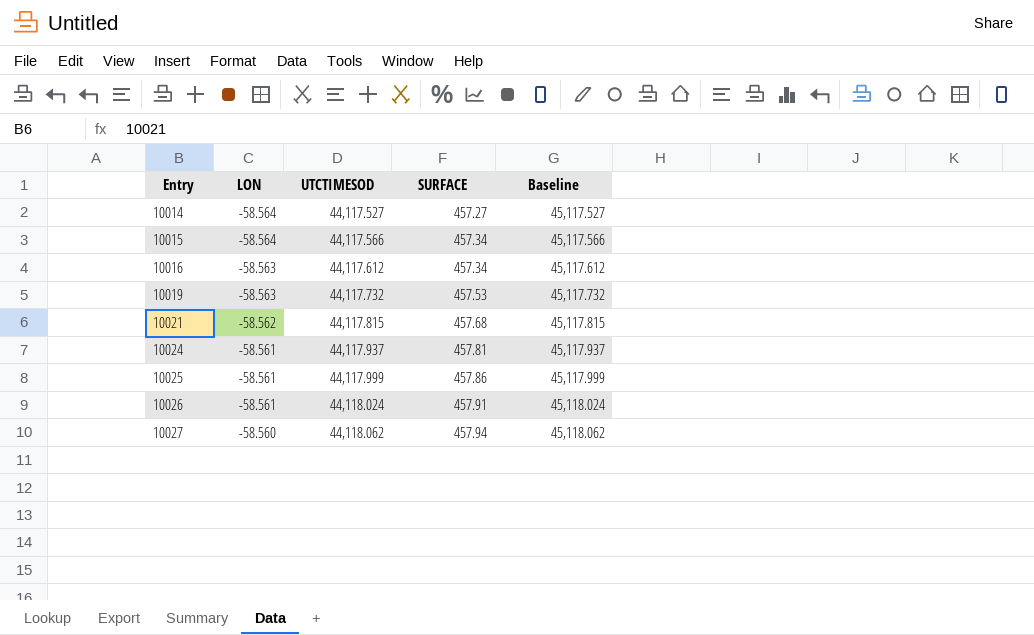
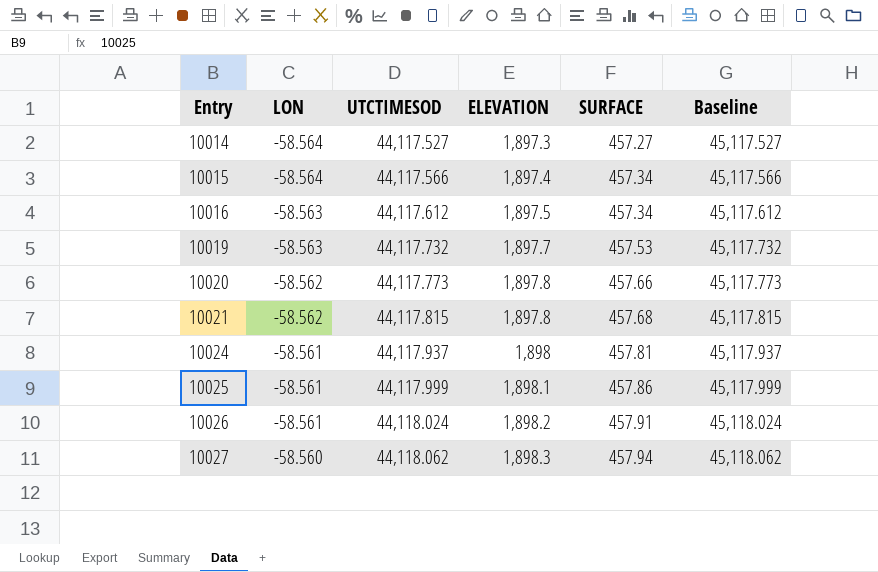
column ELEVATION | position: none -> 4
row 10020: none -> -58.562 | 44,117.773 | 1,897.8 | 457.66 | 45,117.773

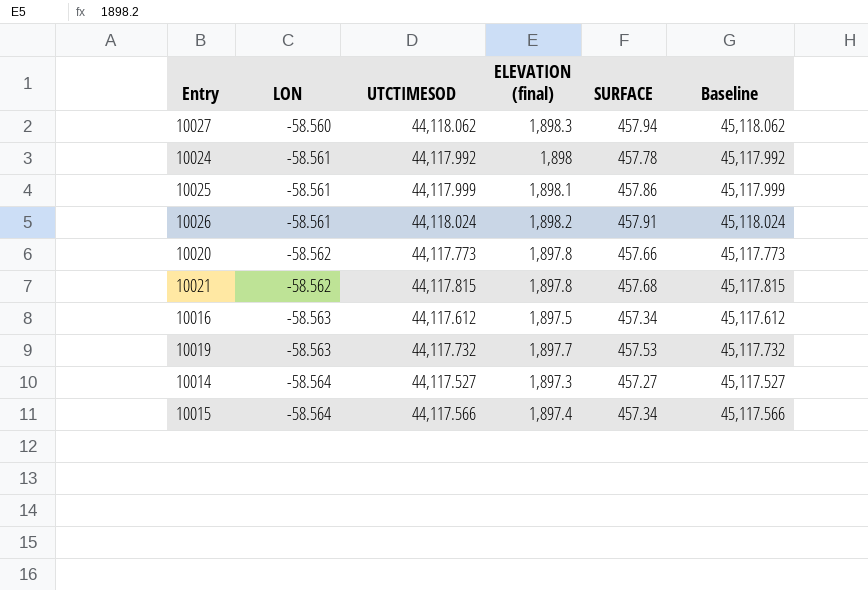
row order: Entry ascending -> LON descending
column name: ELEVATION -> ELEVATION (final)
10024 | UTCTIMESOD: 44,117.937 -> 44,117.992
10024 | SURFACE: 457.81 -> 457.78
10024 | Baseline: 45,117.937 -> 45,117.992

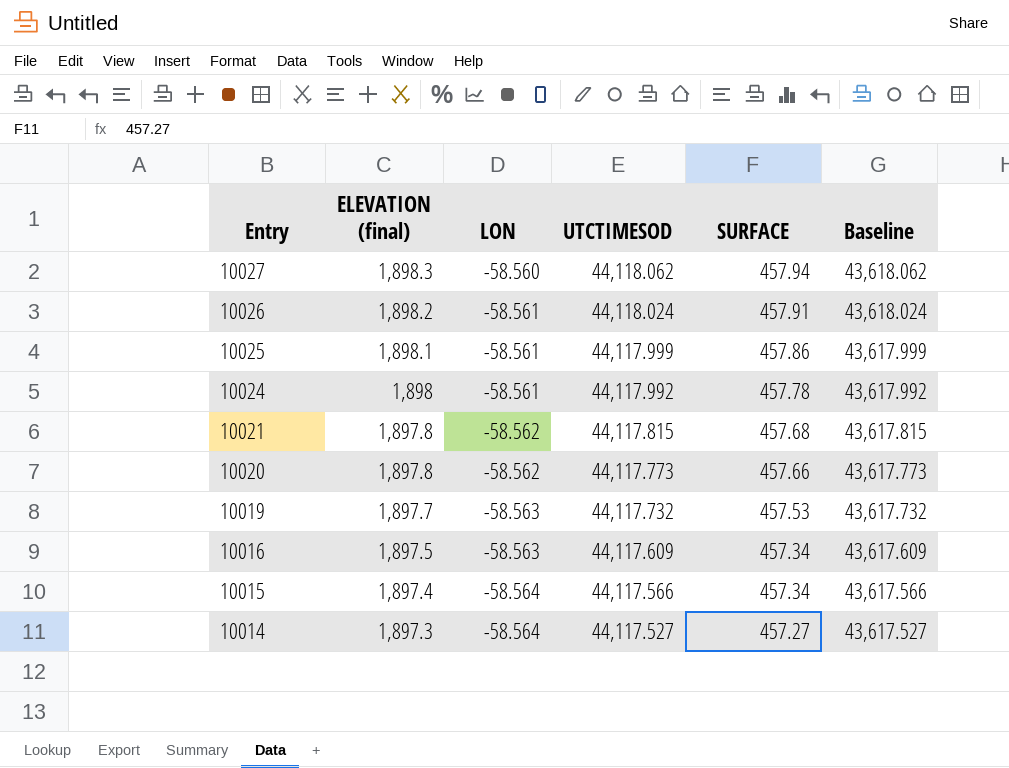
row order: LON descending -> Entry descending
column ELEVATION (final) | position: 4 -> 2
column Baseline | formula: [UTCTIMESOD] + 1000 -> [UTCTIMESOD] - 500
10016 | UTCTIMESOD: 44,117.612 -> 44,117.609

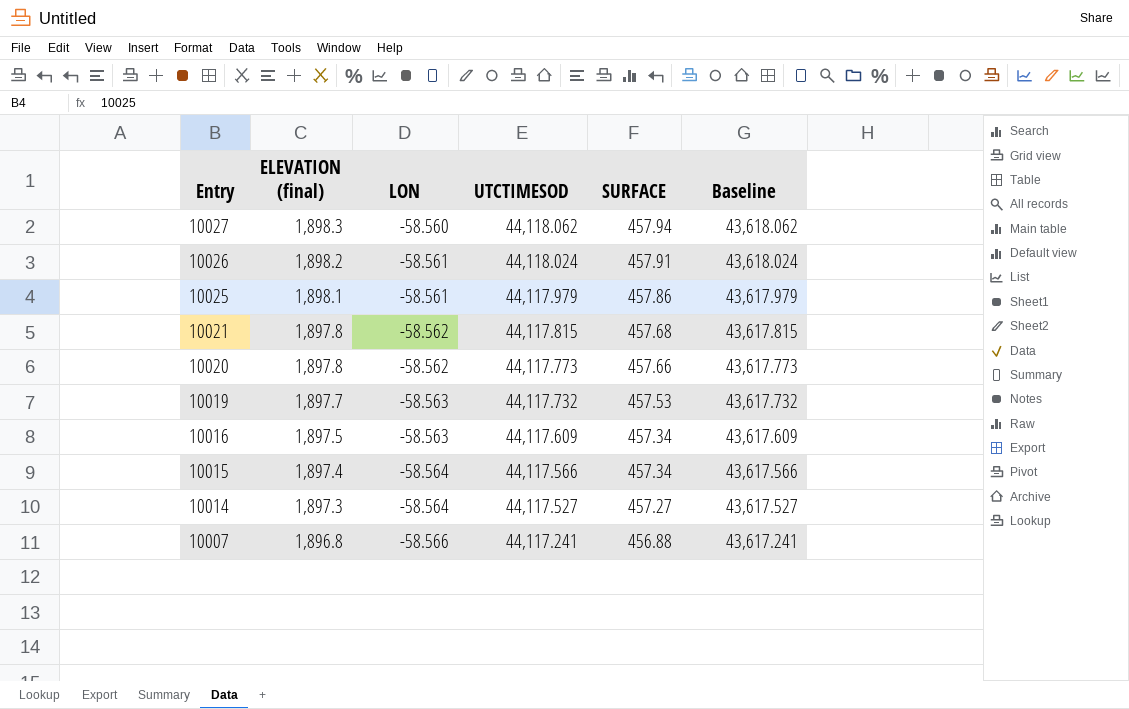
row 10024: 1,898 | -58.561 | 44,117.992 | 457.78 | 43,617.992 -> none
10025 | UTCTIMESOD: 44,117.999 -> 44,117.979
10025 | Baseline: 43,617.999 -> 43,617.979
row 10007: none -> 1,896.8 | -58.566 | 44,117.241 | 456.88 | 43,617.241

